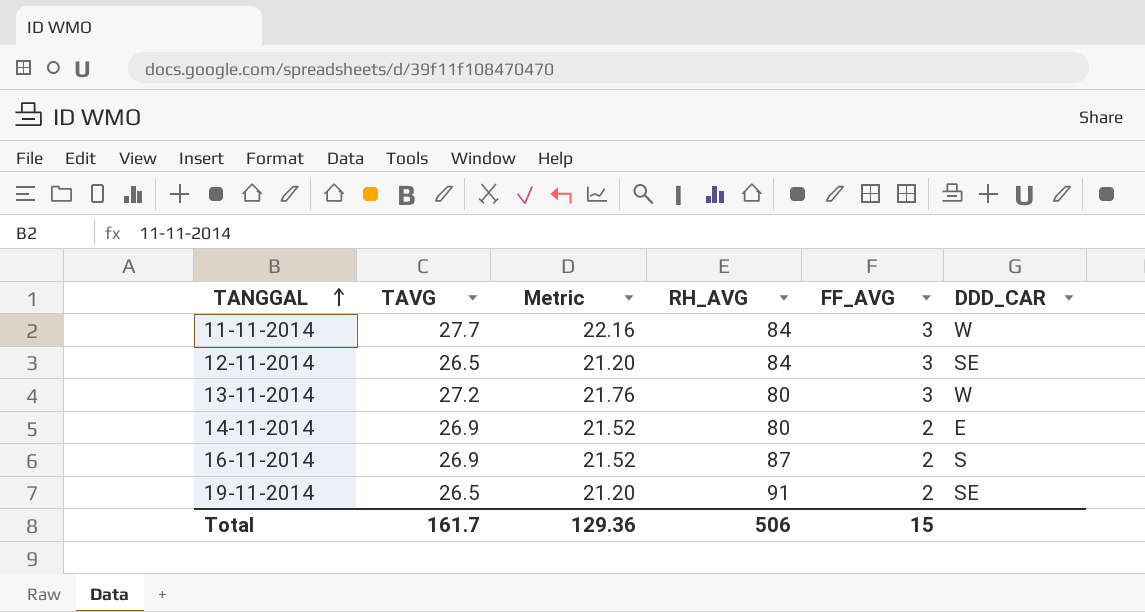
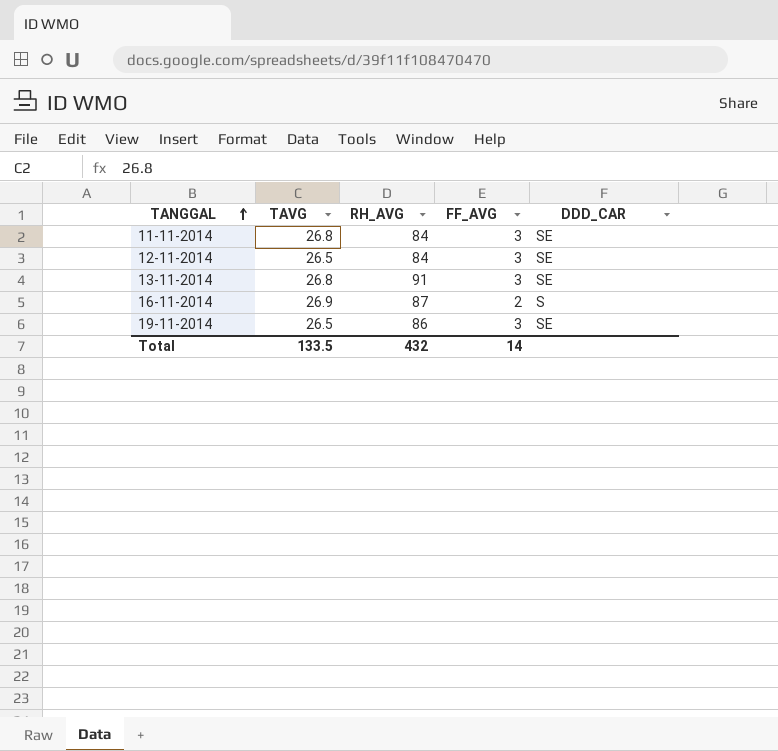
column Metric | formula: [TAVG] * 0.8 -> none
row 14-11-2014: 26.9 | 21.52 | 80 | 2 | E -> none
11-11-2014 | TAVG: 27.7 -> 26.8
11-11-2014 | DDD_CAR: W -> SE
13-11-2014 | TAVG: 27.2 -> 26.8
13-11-2014 | RH_AVG: 80 -> 91
13-11-2014 | DDD_CAR: W -> SE
19-11-2014 | RH_AVG: 91 -> 86
19-11-2014 | FF_AVG: 2 -> 3
Total | TAVG: 161.7 -> 133.5
Total | RH_AVG: 506 -> 432
Total | FF_AVG: 15 -> 14

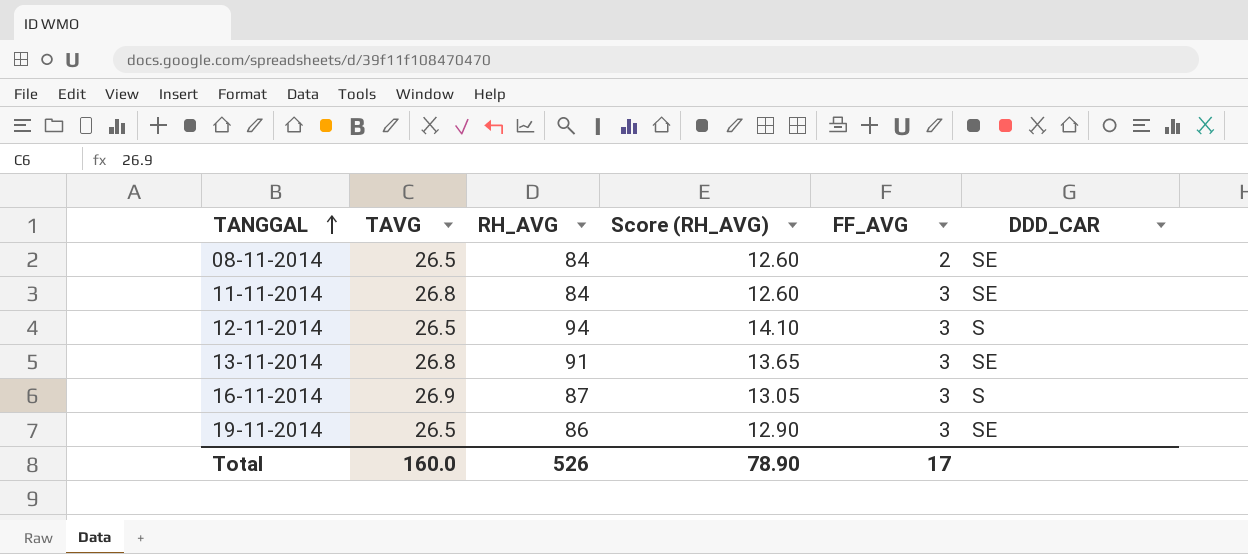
column Score (RH_AVG) | formula: none -> [RH_AVG] * 0.15
row 08-11-2014: none -> 26.5 | 84 | 12.60 | 2 | SE
12-11-2014 | RH_AVG: 84 -> 94
12-11-2014 | DDD_CAR: SE -> S
16-11-2014 | FF_AVG: 2 -> 3
Total | TAVG: 133.5 -> 160.0
Total | RH_AVG: 432 -> 526
Total | FF_AVG: 14 -> 17

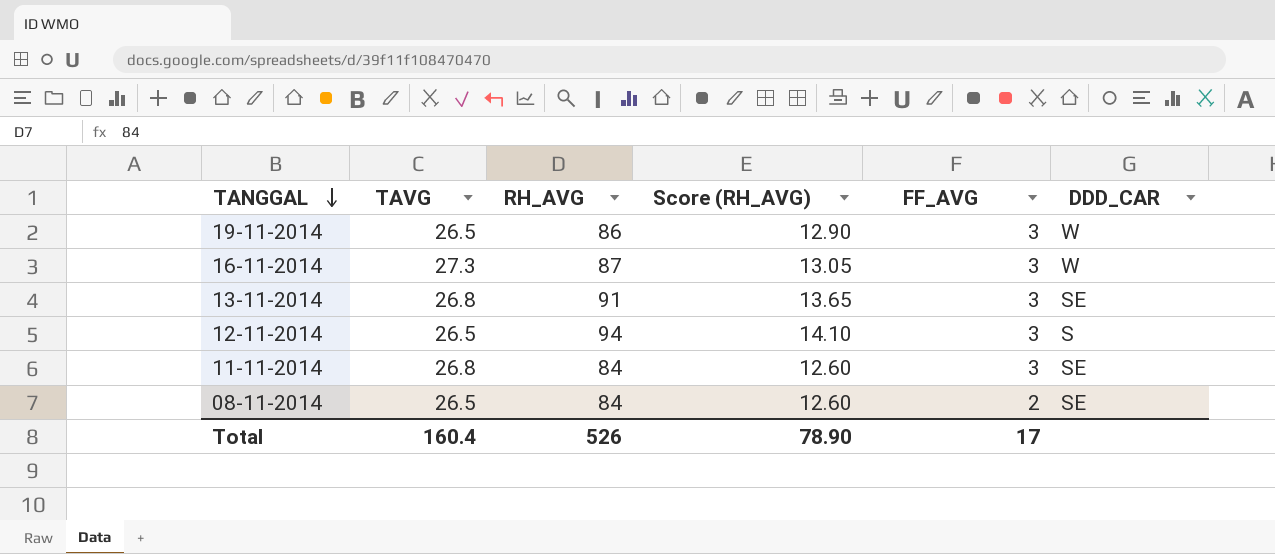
row order: TANGGAL ascending -> TANGGAL descending
19-11-2014 | DDD_CAR: SE -> W
16-11-2014 | TAVG: 26.9 -> 27.3
16-11-2014 | DDD_CAR: S -> W
Total | TAVG: 160.0 -> 160.4

